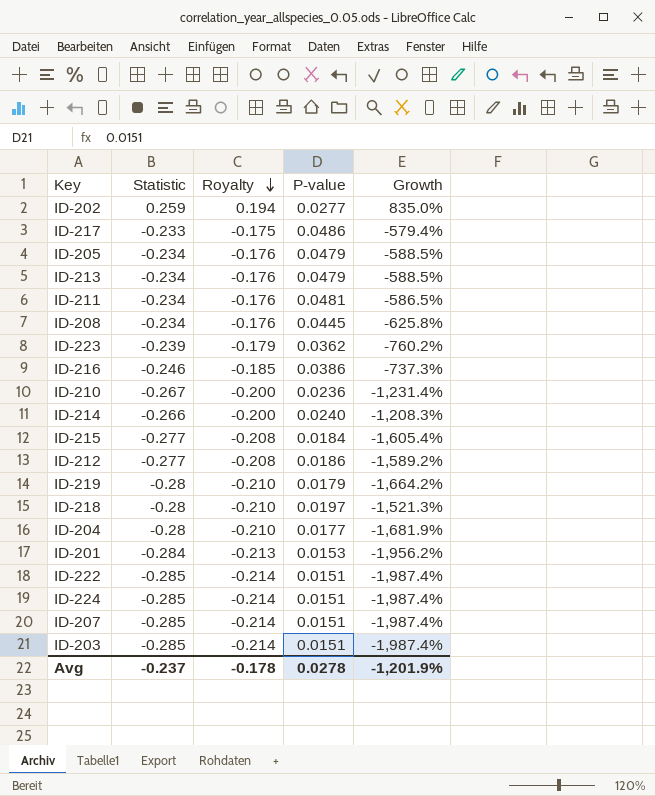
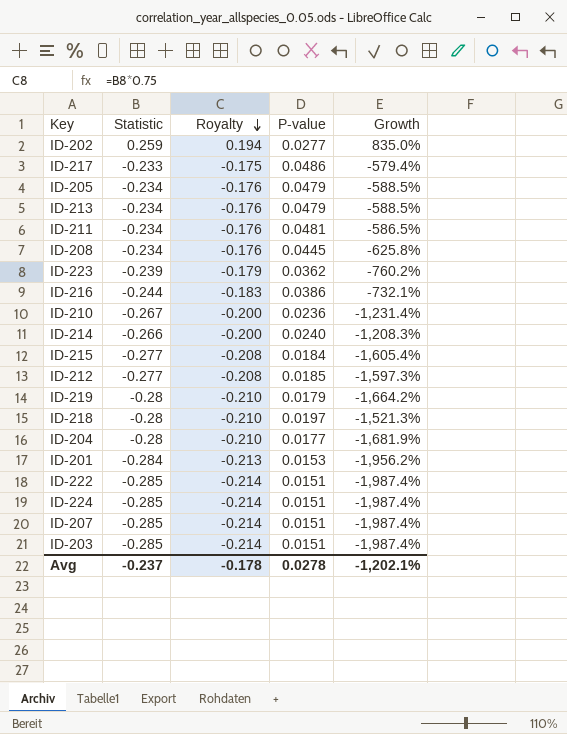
ID-216 | Statistic: -0.246 -> -0.244
ID-216 | Royalty: -0.185 -> -0.183
ID-216 | Growth: -737.3% -> -732.1%
ID-212 | P-value: 0.0186 -> 0.0185
ID-212 | Growth: -1,589.2% -> -1,597.3%
Avg | Growth: -1,201.9% -> -1,202.1%

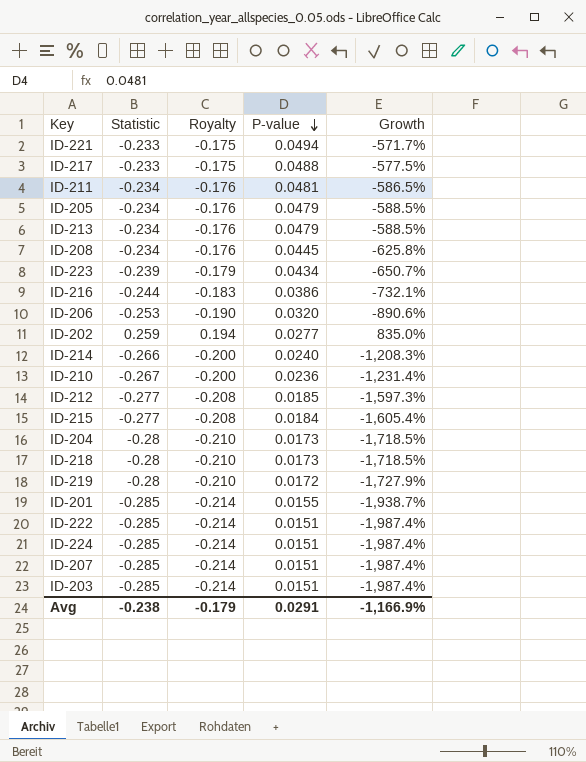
row order: Royalty descending -> P-value descending
row ID-221: none -> -0.233 | -0.175 | 0.0494 | -571.7%
ID-217 | P-value: 0.0486 -> 0.0488
ID-217 | Growth: -579.4% -> -577.5%
ID-223 | P-value: 0.0362 -> 0.0434
ID-223 | Growth: -760.2% -> -650.7%
row ID-206: none -> -0.253 | -0.190 | 0.0320 | -890.6%
ID-204 | P-value: 0.0177 -> 0.0173
ID-204 | Growth: -1,681.9% -> -1,718.5%
ID-218 | P-value: 0.0197 -> 0.0173
ID-218 | Growth: -1,521.3% -> -1,718.5%
ID-219 | P-value: 0.0179 -> 0.0172
ID-219 | Growth: -1,664.2% -> -1,727.9%
ID-201 | Statistic: -0.284 -> -0.285
ID-201 | Royalty: -0.213 -> -0.214
ID-201 | P-value: 0.0153 -> 0.0155
ID-201 | Growth: -1,956.2% -> -1,938.7%
Avg | Statistic: -0.237 -> -0.238
Avg | Royalty: -0.178 -> -0.179
Avg | P-value: 0.0278 -> 0.0291
Avg | Growth: -1,202.1% -> -1,166.9%

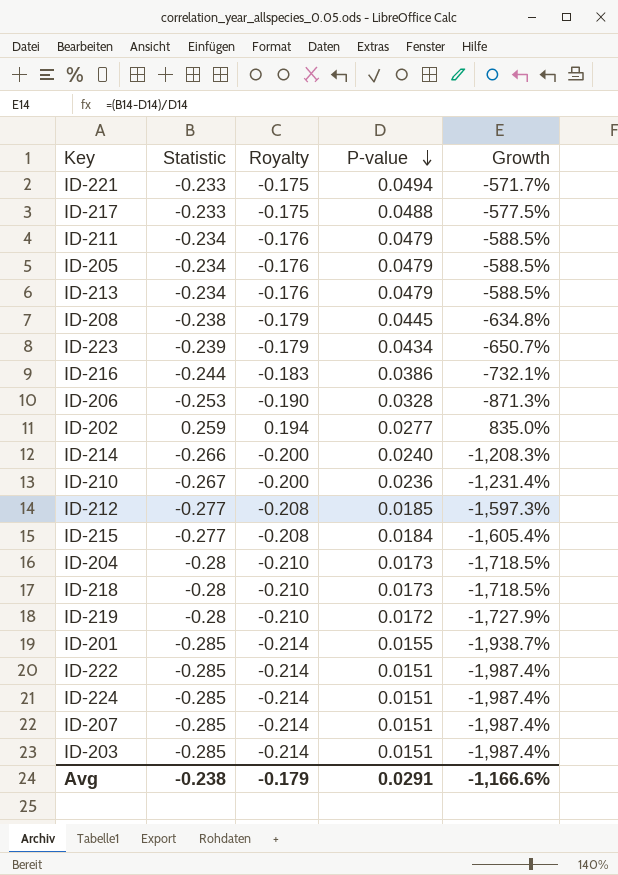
ID-211 | P-value: 0.0481 -> 0.0479
ID-211 | Growth: -586.5% -> -588.5%
ID-208 | Statistic: -0.234 -> -0.238
ID-208 | Royalty: -0.176 -> -0.179
ID-208 | Growth: -625.8% -> -634.8%
ID-206 | P-value: 0.0320 -> 0.0328
ID-206 | Growth: -890.6% -> -871.3%
Avg | Growth: -1,166.9% -> -1,166.6%

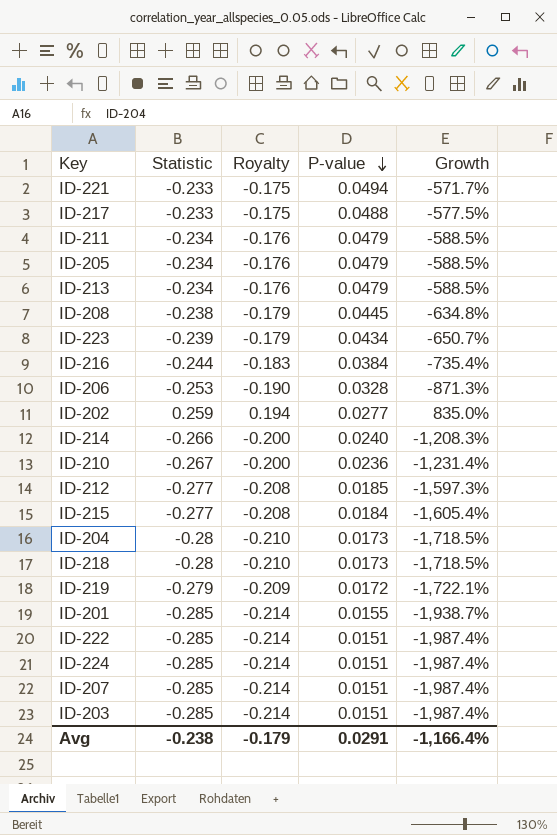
ID-216 | P-value: 0.0386 -> 0.0384
ID-216 | Growth: -732.1% -> -735.4%
ID-219 | Statistic: -0.28 -> -0.279
ID-219 | Royalty: -0.210 -> -0.209
ID-219 | Growth: -1,727.9% -> -1,722.1%
Avg | Growth: -1,166.6% -> -1,166.4%

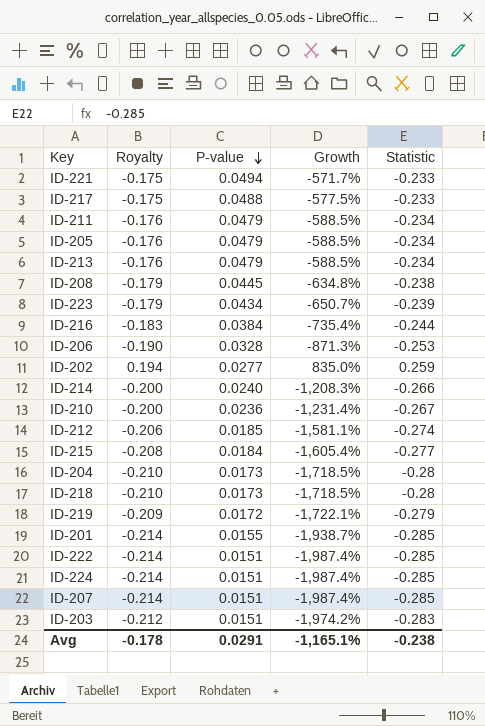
column Statistic | position: 2 -> 5
ID-212 | Royalty: -0.208 -> -0.206
ID-212 | Growth: -1,597.3% -> -1,581.1%
ID-212 | Statistic: -0.277 -> -0.274
ID-203 | Royalty: -0.214 -> -0.212
ID-203 | Growth: -1,987.4% -> -1,974.2%
ID-203 | Statistic: -0.285 -> -0.283
Avg | Royalty: -0.179 -> -0.178
Avg | Growth: -1,166.4% -> -1,165.1%

